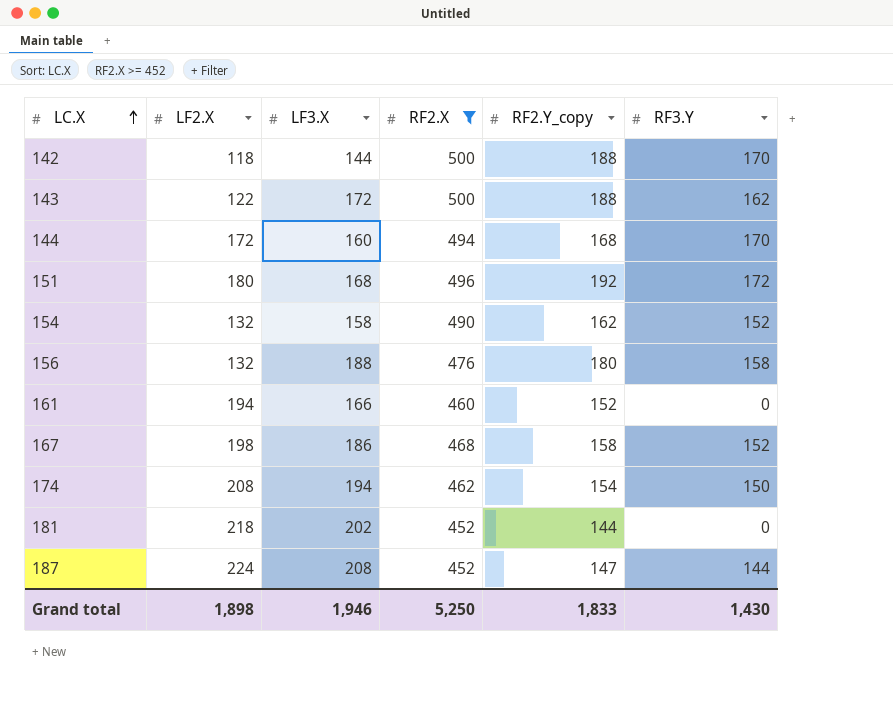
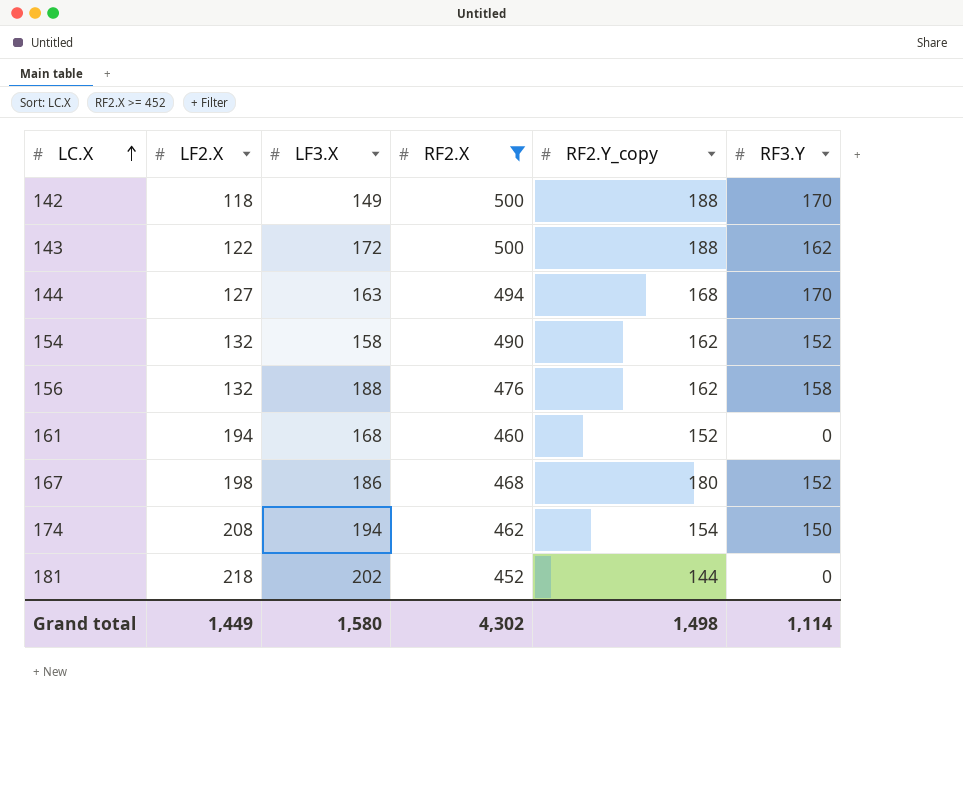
row 151: 180 | 168 | 496 | 192 | 172 -> none
row 187: 224 | 208 | 452 | 147 | 144 -> none
142 | LF3.X: 144 -> 149
144 | LF2.X: 172 -> 127
144 | LF3.X: 160 -> 163
156 | RF2.Y_copy: 180 -> 162
161 | LF3.X: 166 -> 168
167 | RF2.Y_copy: 158 -> 180
Grand total | LF2.X: 1,898 -> 1,449
Grand total | LF3.X: 1,946 -> 1,580
Grand total | RF2.X: 5,250 -> 4,302
Grand total | RF2.Y_copy: 1,833 -> 1,498
Grand total | RF3.Y: 1,430 -> 1,114

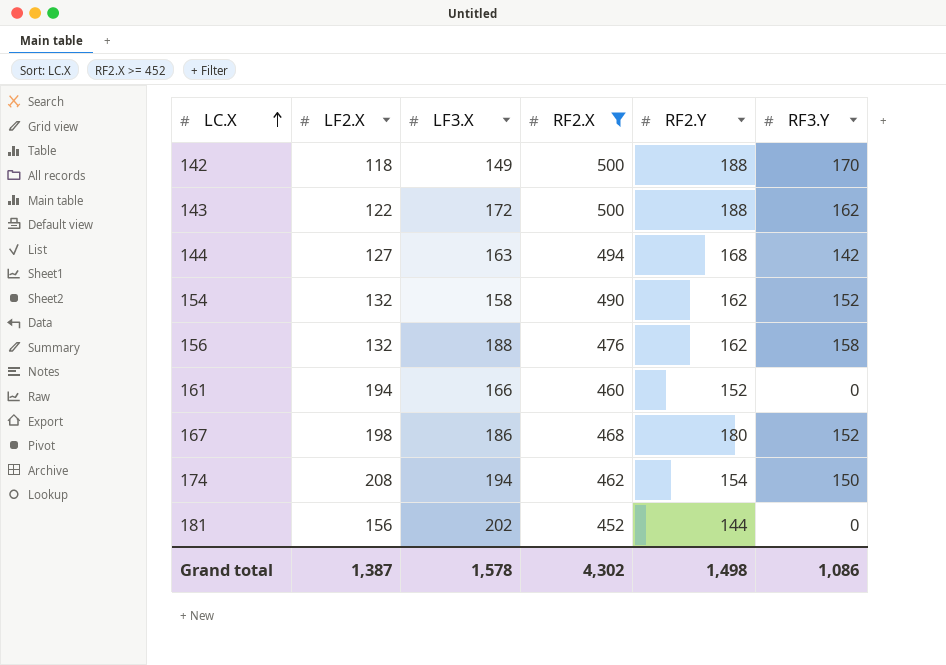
column name: RF2.Y_copy -> RF2.Y
144 | RF3.Y: 170 -> 142
161 | LF3.X: 168 -> 166
181 | LF2.X: 218 -> 156
Grand total | LF2.X: 1,449 -> 1,387
Grand total | LF3.X: 1,580 -> 1,578
Grand total | RF3.Y: 1,114 -> 1,086

